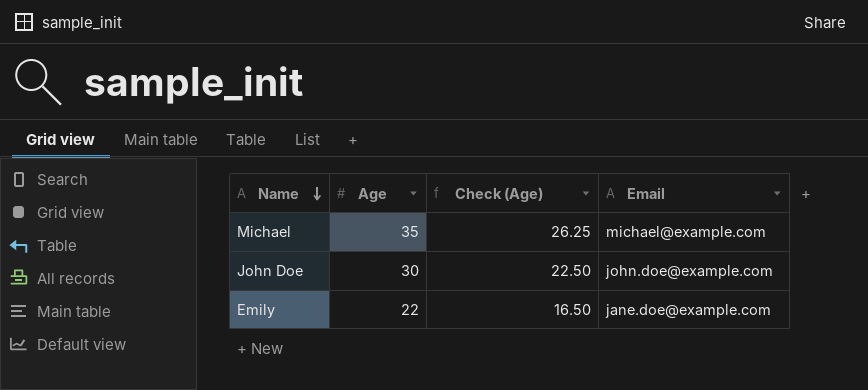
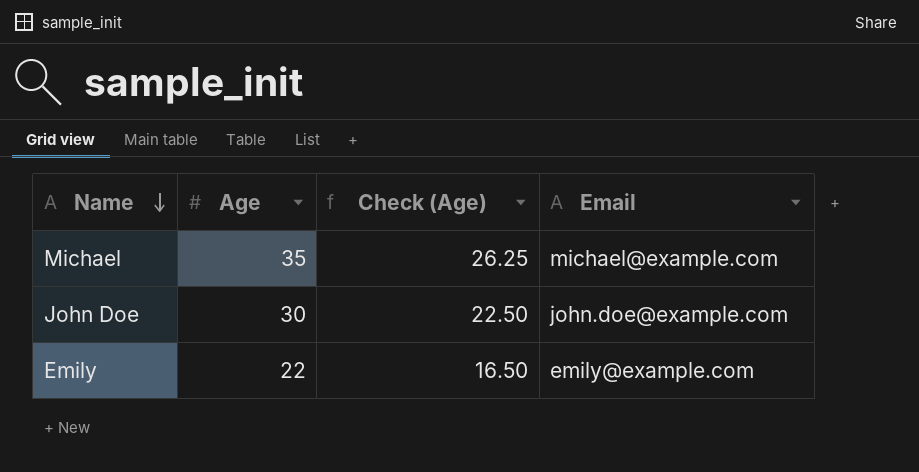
Emily | Email: jane.doe@example.com -> emily@example.com

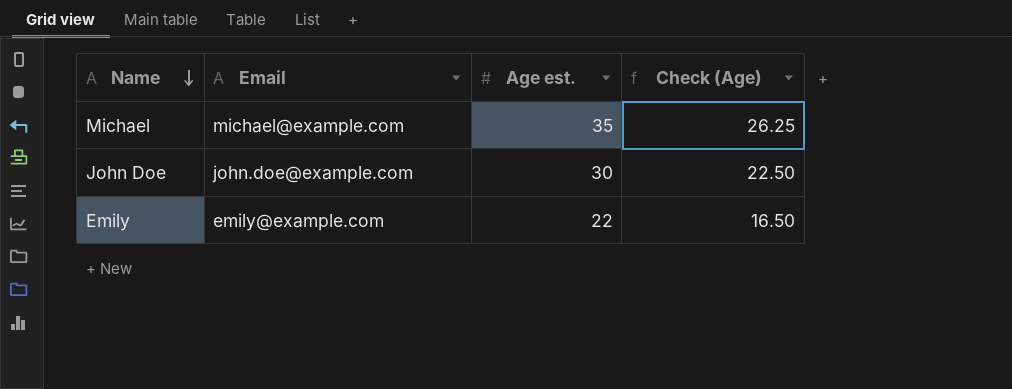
column Email | position: 4 -> 2
column name: Age -> Age est.

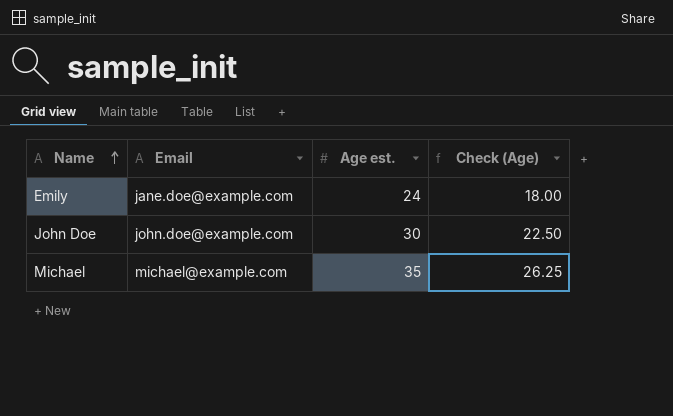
row order: Name descending -> Name ascending
Emily | Email: emily@example.com -> jane.doe@example.com
Emily | Age est.: 22 -> 24
Emily | Check (Age): 16.50 -> 18.00

